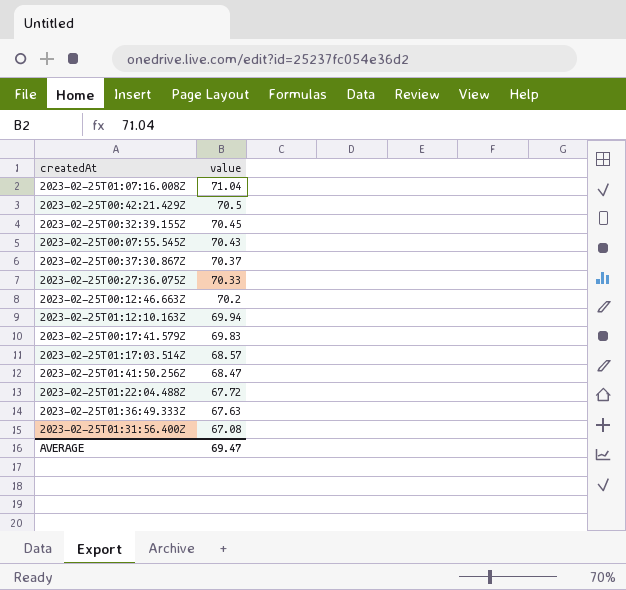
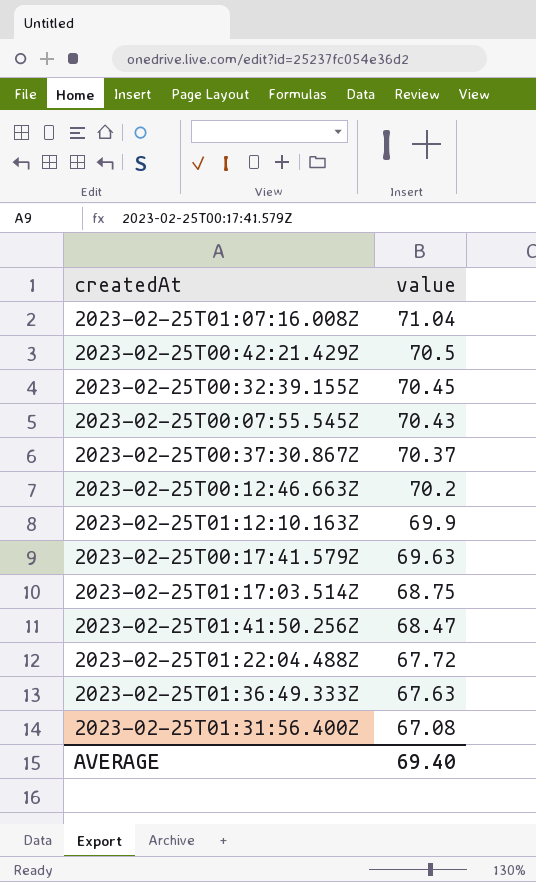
row 2023-02-25T00:27:36.075Z: 70.33 -> none
2023-02-25T01:12:10.163Z | value: 69.94 -> 69.9
2023-02-25T00:17:41.579Z | value: 69.83 -> 69.63
2023-02-25T01:17:03.514Z | value: 68.57 -> 68.75
AVERAGE | value: 69.47 -> 69.40

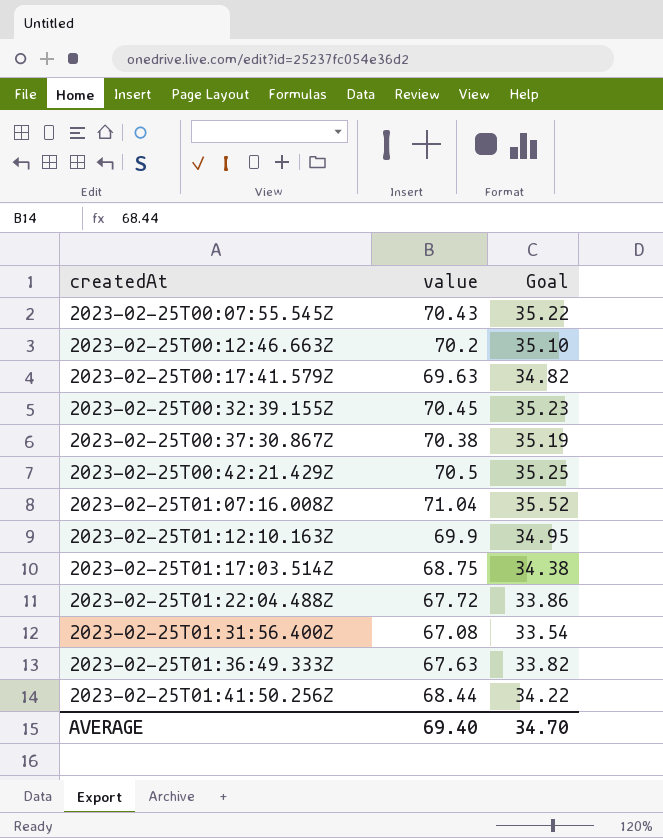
row order: value descending -> createdAt ascending
column Goal | formula: none -> [value] * 0.5
2023-02-25T00:37:30.867Z | value: 70.37 -> 70.38
2023-02-25T01:41:50.256Z | value: 68.47 -> 68.44

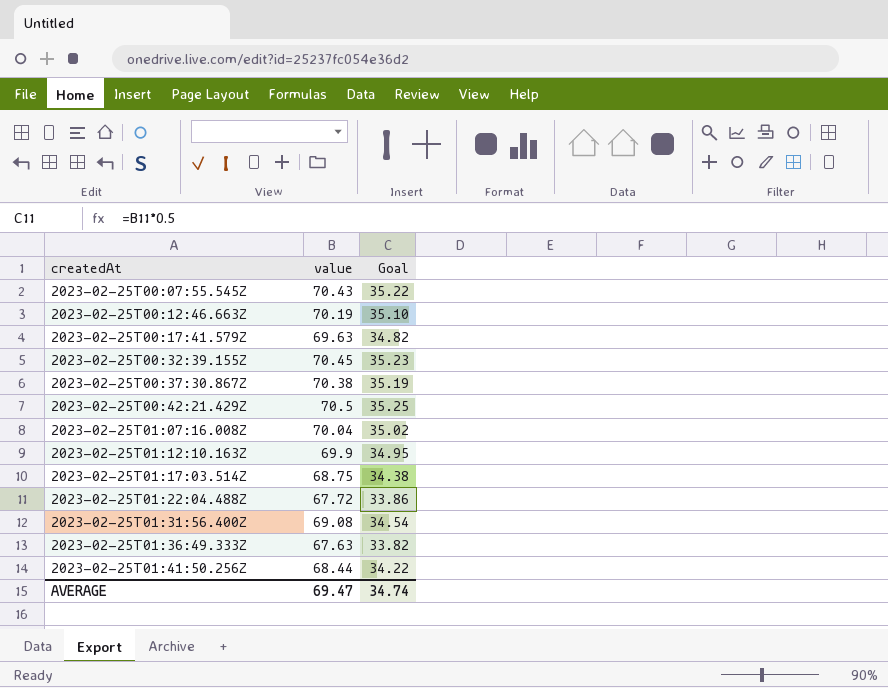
2023-02-25T00:12:46.663Z | value: 70.2 -> 70.19
2023-02-25T01:07:16.008Z | value: 71.04 -> 70.04
2023-02-25T01:07:16.008Z | Goal: 35.52 -> 35.02
2023-02-25T01:31:56.400Z | value: 67.08 -> 69.08
2023-02-25T01:31:56.400Z | Goal: 33.54 -> 34.54
AVERAGE | value: 69.40 -> 69.47
AVERAGE | Goal: 34.70 -> 34.74

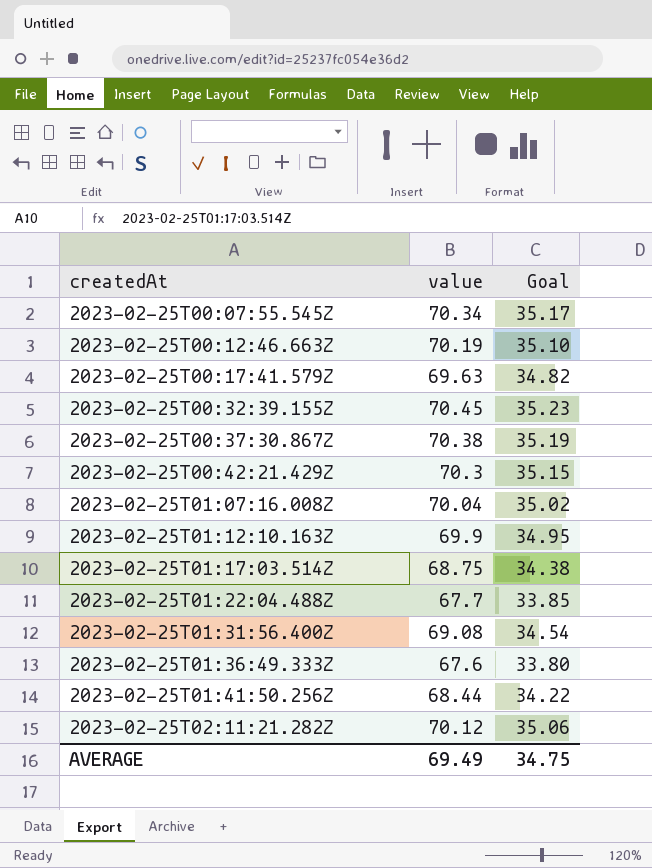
2023-02-25T00:07:55.545Z | value: 70.43 -> 70.34
2023-02-25T00:07:55.545Z | Goal: 35.22 -> 35.17
2023-02-25T00:42:21.429Z | value: 70.5 -> 70.3
2023-02-25T00:42:21.429Z | Goal: 35.25 -> 35.15
2023-02-25T01:22:04.488Z | value: 67.72 -> 67.7
2023-02-25T01:22:04.488Z | Goal: 33.86 -> 33.85
2023-02-25T01:36:49.333Z | value: 67.63 -> 67.6
2023-02-25T01:36:49.333Z | Goal: 33.82 -> 33.80
row 2023-02-25T02:11:21.282Z: none -> 70.12 | 35.06
AVERAGE | value: 69.47 -> 69.49
AVERAGE | Goal: 34.74 -> 34.75

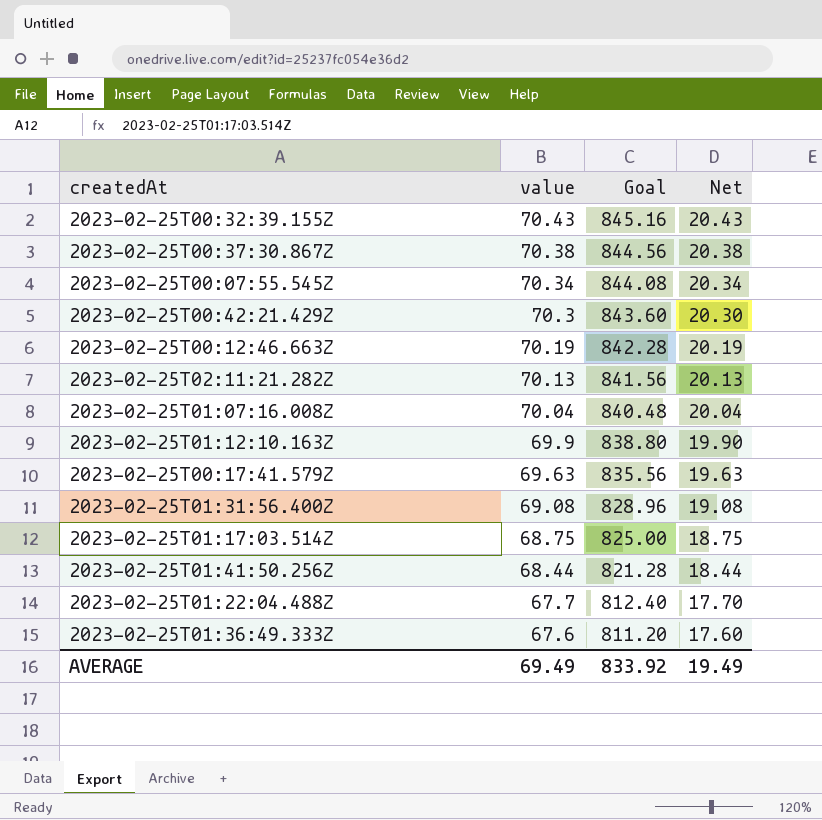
row order: createdAt ascending -> value descending
column Goal | formula: [value] * 0.5 -> [value] * 12
column Net | formula: none -> [value] - 50
2023-02-25T00:32:39.155Z | value: 70.45 -> 70.43
2023-02-25T02:11:21.282Z | value: 70.12 -> 70.13
AVERAGE | Goal: 34.75 -> 833.92

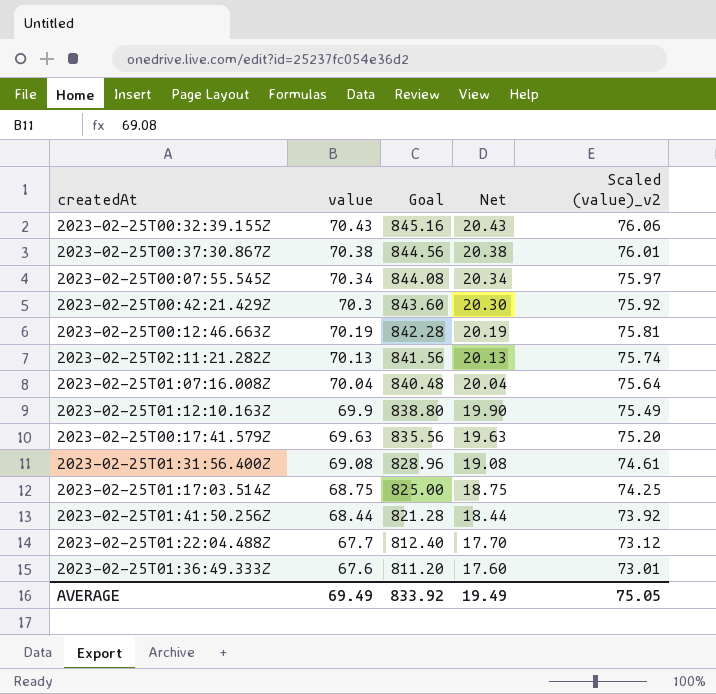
column Scaled (value)_v2 | formula: none -> [value] * 1.08

